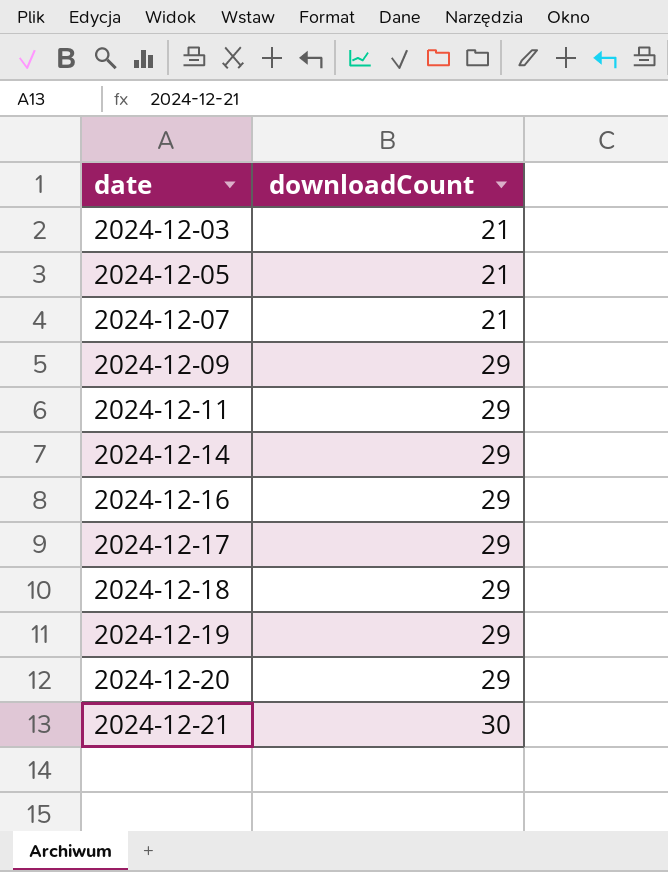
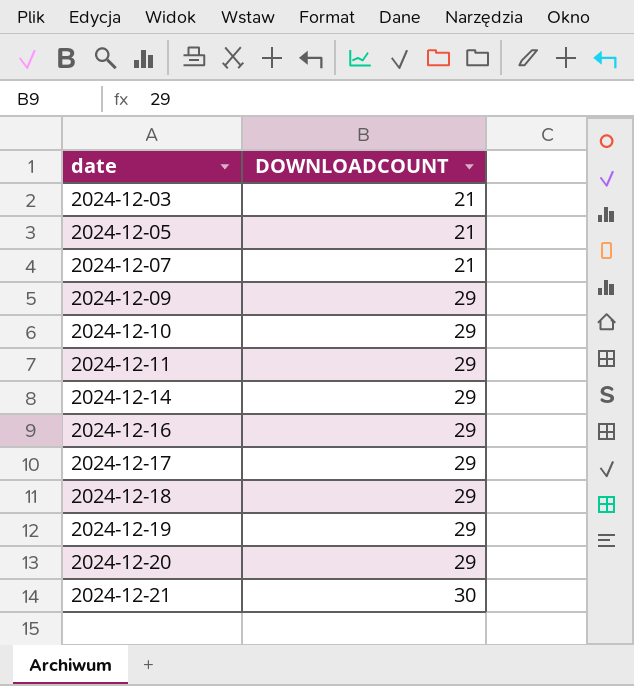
column name: downloadCount -> DOWNLOADCOUNT
row 2024-12-10: none -> 29

